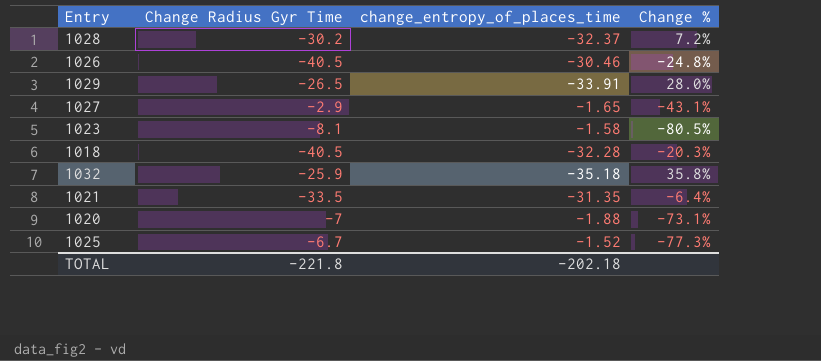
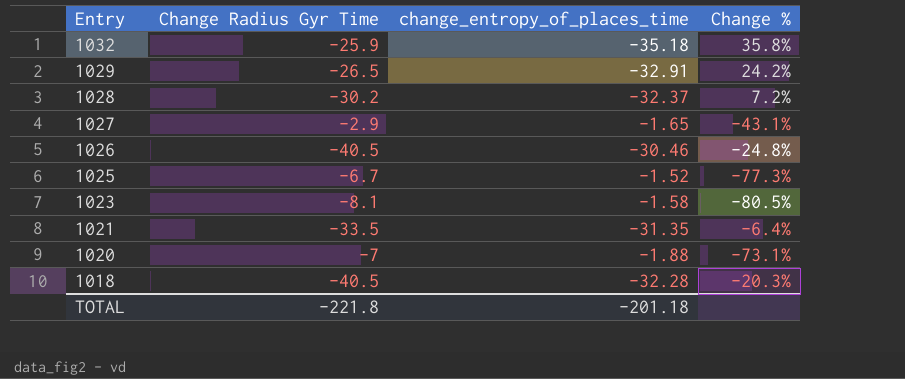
row order: none -> Entry descending
1029 | change_entropy_of_places_time: -33.91 -> -32.91
1029 | Change %: 28.0% -> 24.2%
TOTAL | change_entropy_of_places_time: -202.18 -> -201.18

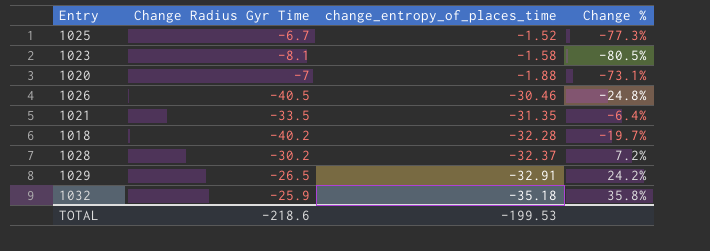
row order: Entry descending -> change_entropy_of_places_time descending
row 1027: -2.9 | -1.65 | -43.1% -> none
1018 | Change Radius Gyr Time: -40.5 -> -40.2
1018 | Change %: -20.3% -> -19.7%
TOTAL | Change Radius Gyr Time: -221.8 -> -218.6
TOTAL | change_entropy_of_places_time: -201.18 -> -199.53

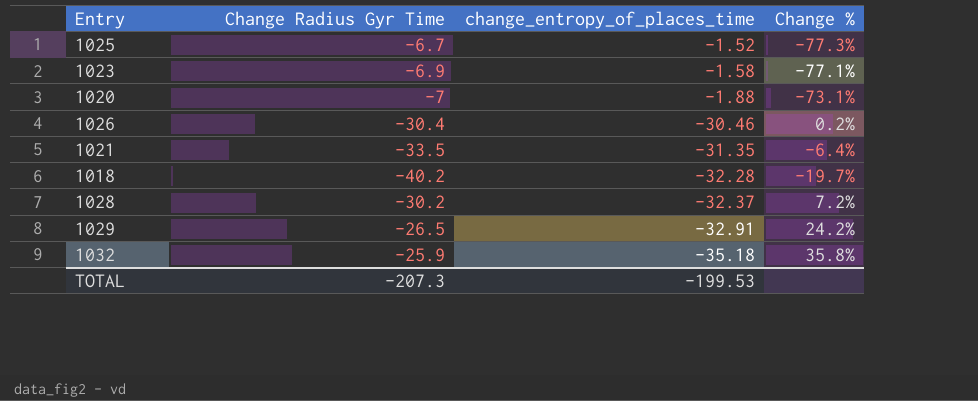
1023 | Change Radius Gyr Time: -8.1 -> -6.9
1023 | Change %: -80.5% -> -77.1%
1026 | Change Radius Gyr Time: -40.5 -> -30.4
1026 | Change %: -24.8% -> 0.2%
TOTAL | Change Radius Gyr Time: -218.6 -> -207.3

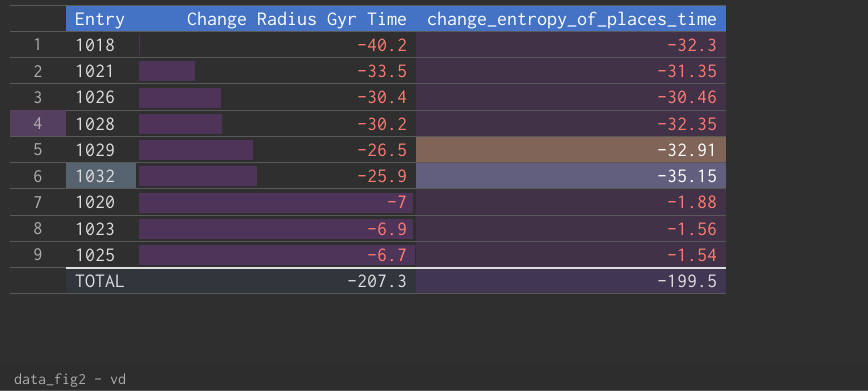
row order: change_entropy_of_places_time descending -> Change Radius Gyr Time ascending
column Change % | formula: ([change_entropy_of_places_time] - [Change Radius Gyr Time]) / [Change Radius Gyr Time] -> none
1018 | change_entropy_of_places_time: -32.28 -> -32.3
1028 | change_entropy_of_places_time: -32.37 -> -32.35
1032 | change_entropy_of_places_time: -35.18 -> -35.15
1023 | change_entropy_of_places_time: -1.58 -> -1.56
1025 | change_entropy_of_places_time: -1.52 -> -1.54
TOTAL | change_entropy_of_places_time: -199.53 -> -199.5

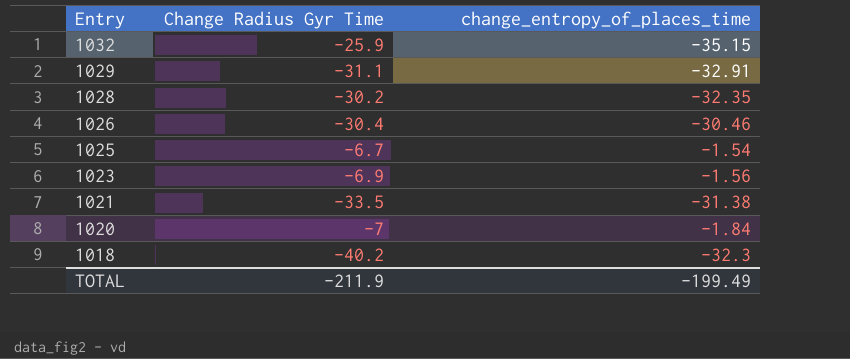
row order: Change Radius Gyr Time ascending -> Entry descending
1029 | Change Radius Gyr Time: -26.5 -> -31.1
1021 | change_entropy_of_places_time: -31.35 -> -31.38
1020 | change_entropy_of_places_time: -1.88 -> -1.84
TOTAL | Change Radius Gyr Time: -207.3 -> -211.9
TOTAL | change_entropy_of_places_time: -199.5 -> -199.49

